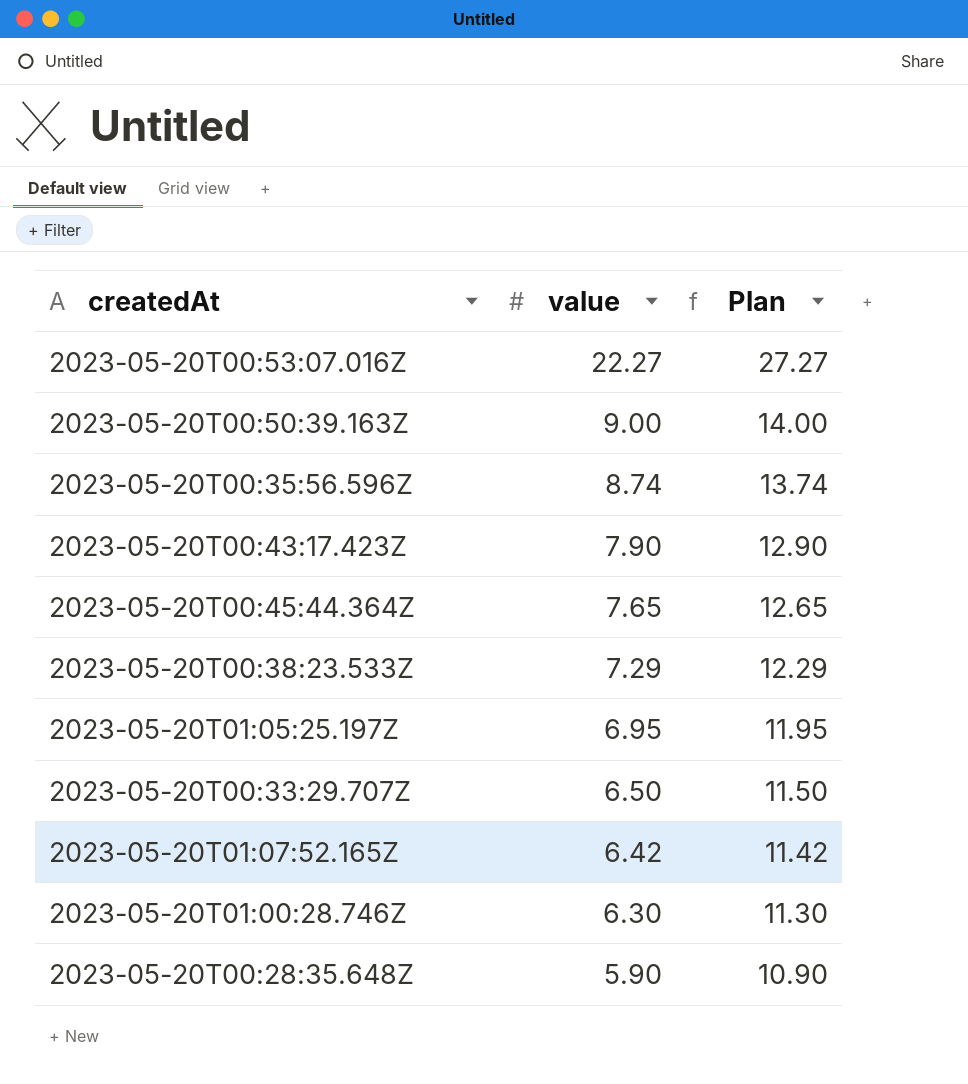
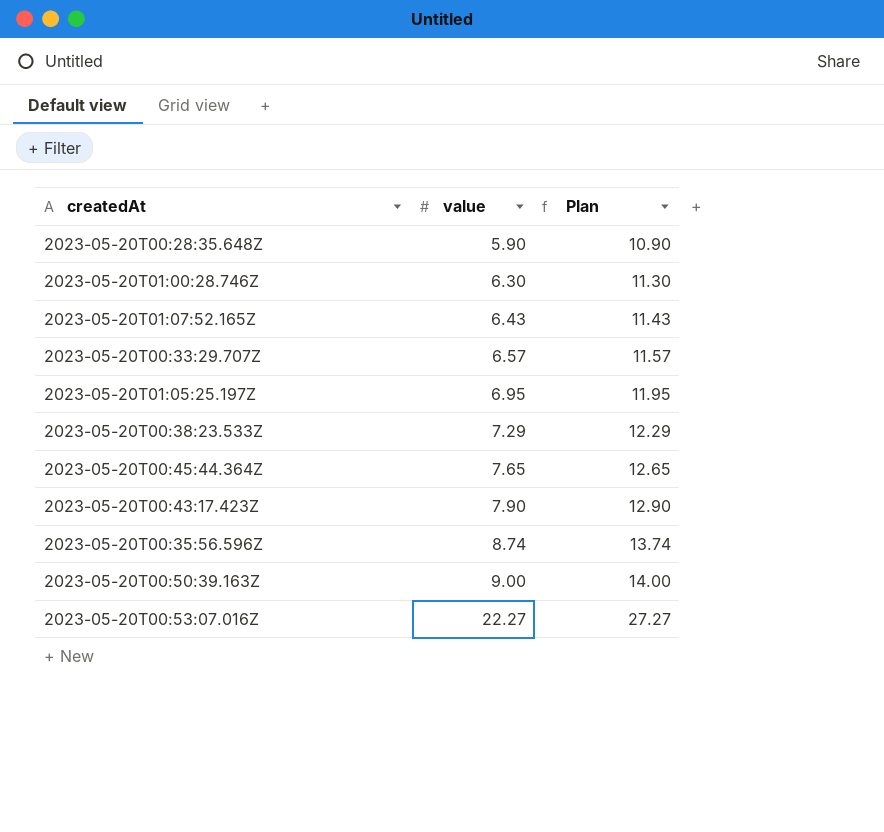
row order: value descending -> value ascending
2023-05-20T01:07:52.165Z | value: 6.42 -> 6.43
2023-05-20T01:07:52.165Z | Plan: 11.42 -> 11.43
2023-05-20T00:33:29.707Z | value: 6.50 -> 6.57
2023-05-20T00:33:29.707Z | Plan: 11.50 -> 11.57

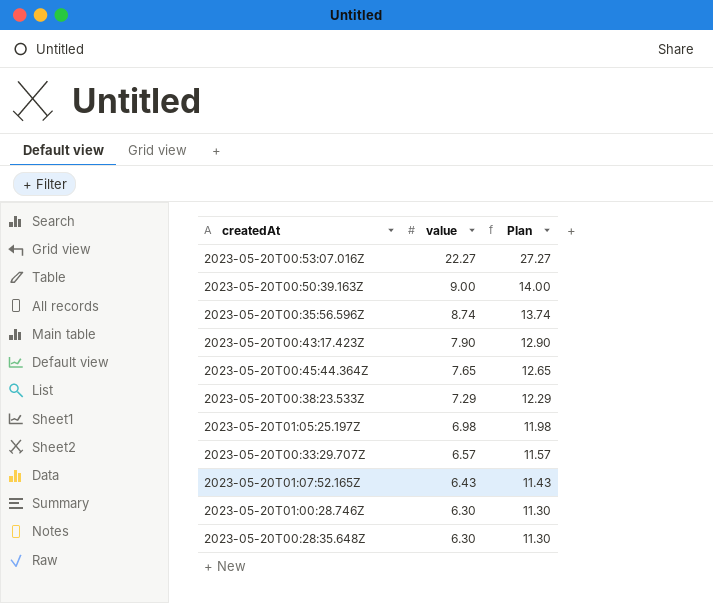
row order: value ascending -> value descending
2023-05-20T01:05:25.197Z | value: 6.95 -> 6.98
2023-05-20T01:05:25.197Z | Plan: 11.95 -> 11.98
2023-05-20T00:28:35.648Z | value: 5.90 -> 6.30
2023-05-20T00:28:35.648Z | Plan: 10.90 -> 11.30

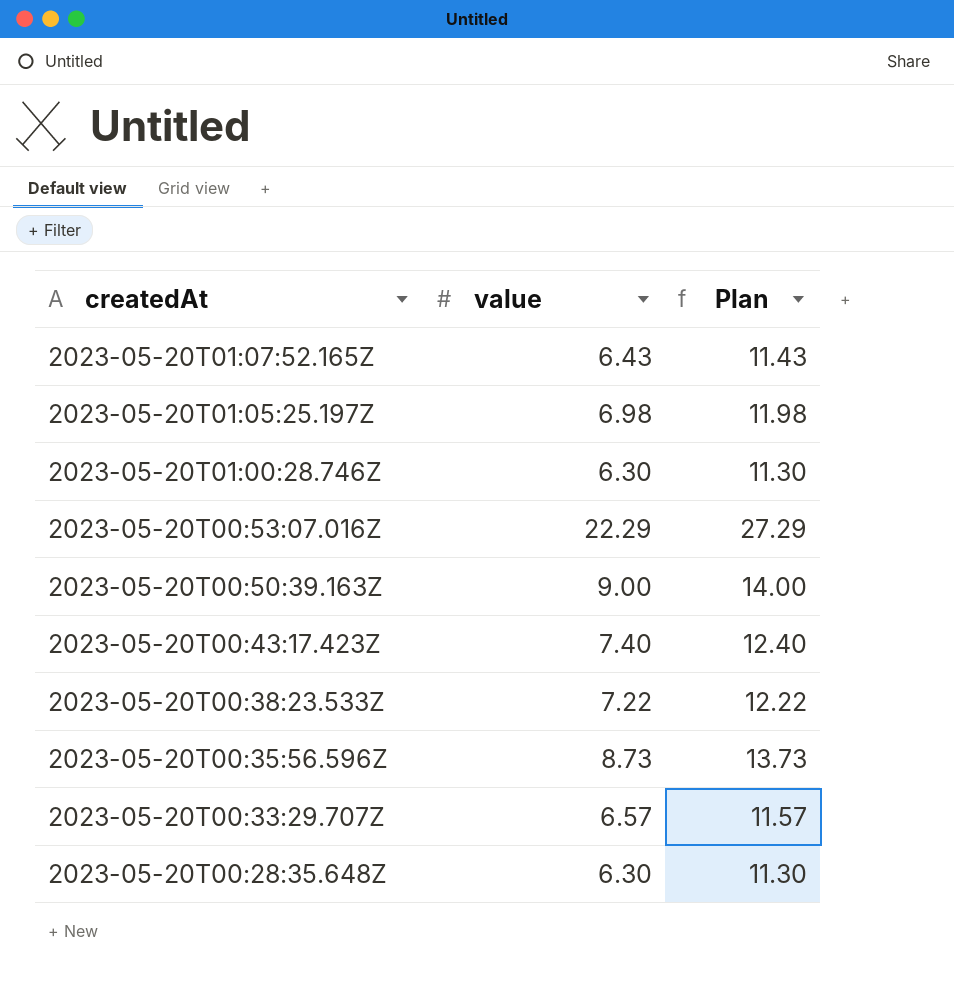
row order: value descending -> createdAt descending
row 2023-05-20T00:45:44.364Z: 7.65 | 12.65 -> none
2023-05-20T00:53:07.016Z | value: 22.27 -> 22.29
2023-05-20T00:53:07.016Z | Plan: 27.27 -> 27.29
2023-05-20T00:43:17.423Z | value: 7.90 -> 7.40
2023-05-20T00:43:17.423Z | Plan: 12.90 -> 12.40
2023-05-20T00:38:23.533Z | value: 7.29 -> 7.22
2023-05-20T00:38:23.533Z | Plan: 12.29 -> 12.22
2023-05-20T00:35:56.596Z | value: 8.74 -> 8.73
2023-05-20T00:35:56.596Z | Plan: 13.74 -> 13.73

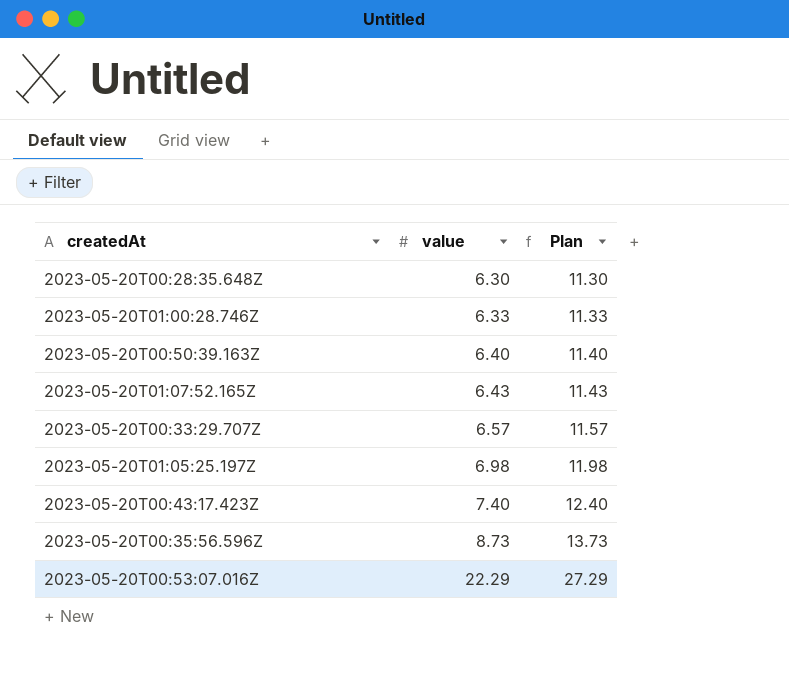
row order: createdAt descending -> value ascending
row 2023-05-20T00:38:23.533Z: 7.22 | 12.22 -> none
2023-05-20T01:00:28.746Z | value: 6.30 -> 6.33
2023-05-20T01:00:28.746Z | Plan: 11.30 -> 11.33
2023-05-20T00:50:39.163Z | value: 9.00 -> 6.40
2023-05-20T00:50:39.163Z | Plan: 14.00 -> 11.40

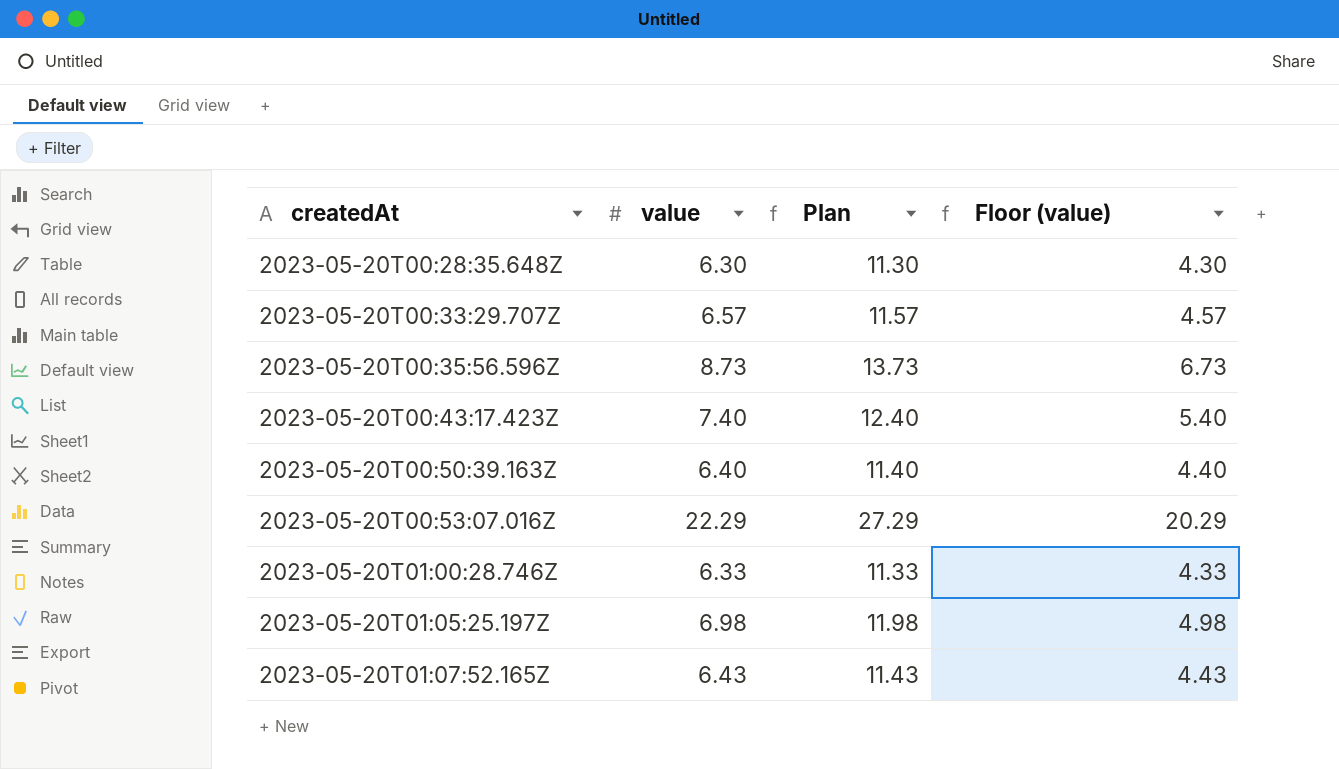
row order: value ascending -> createdAt ascending
column Floor (value) | formula: none -> [value] - 2

